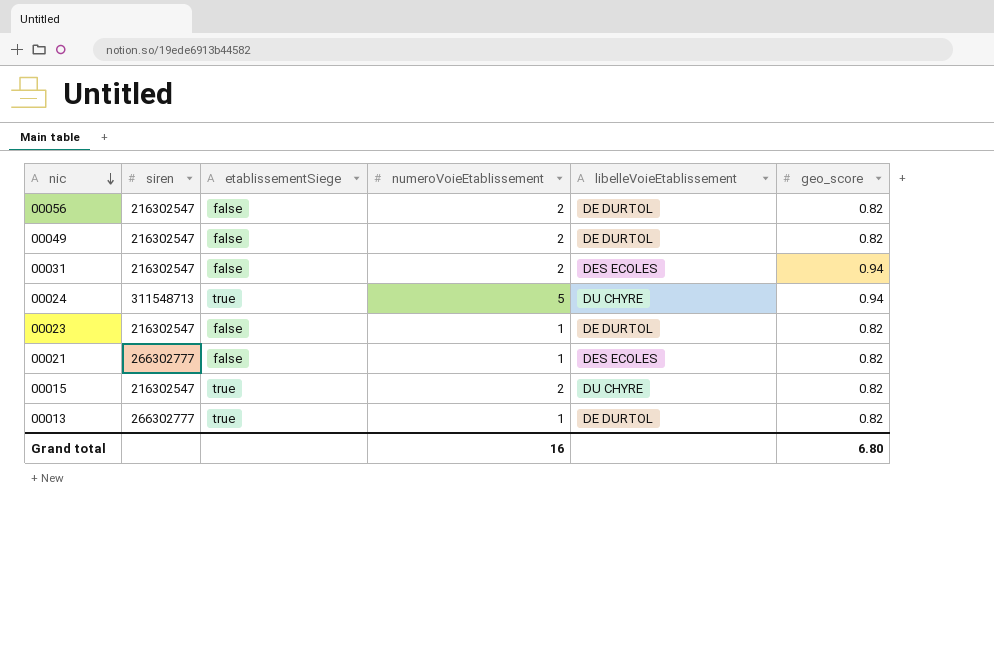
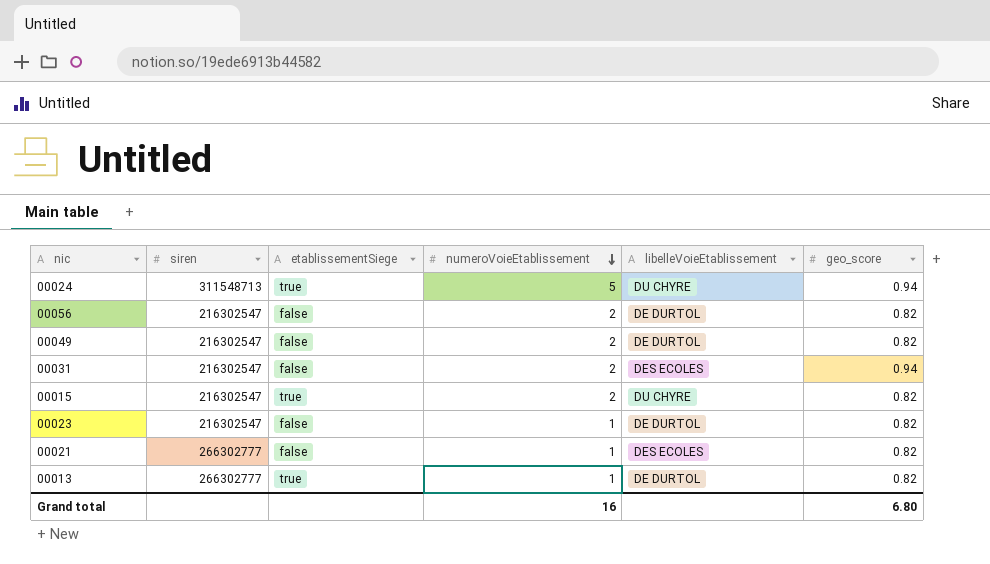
row order: nic descending -> numeroVoieEtablissement descending

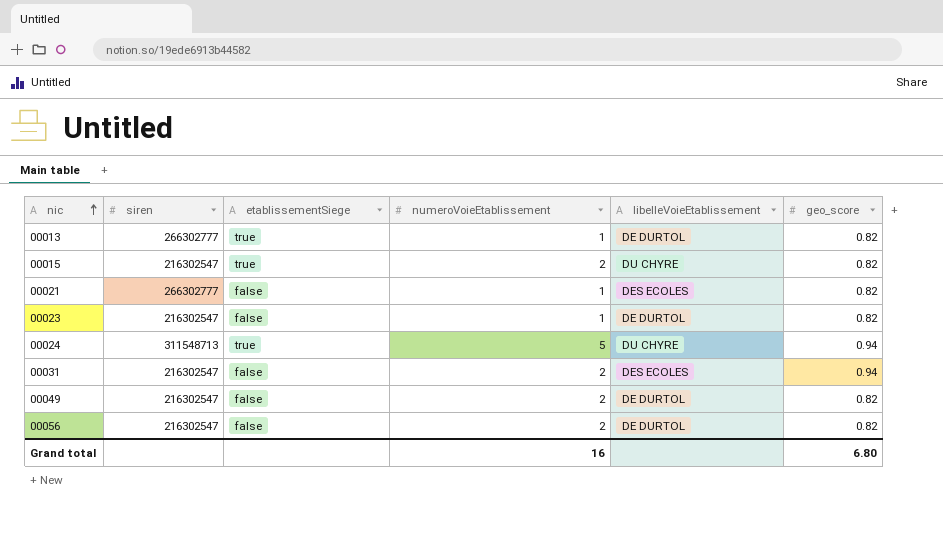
row order: numeroVoieEtablissement descending -> nic ascending

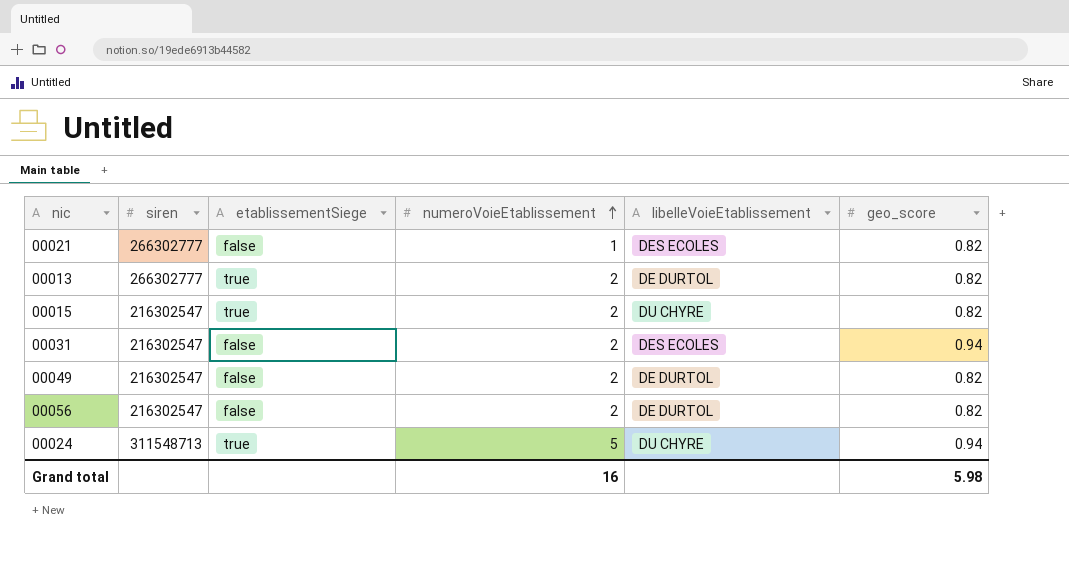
row order: nic ascending -> numeroVoieEtablissement ascending
row 00023: 216302547 | false | 1 | DE DURTOL | 0.82 -> none
00013 | numeroVoieEtablissement: 1 -> 2
Grand total | geo_score: 6.80 -> 5.98

